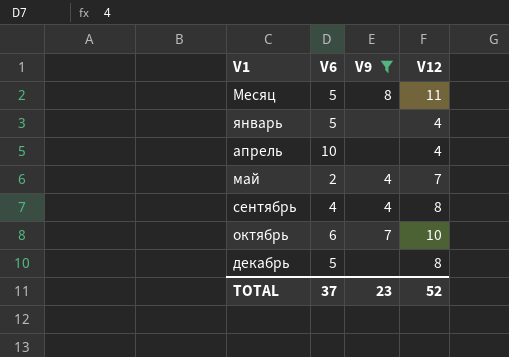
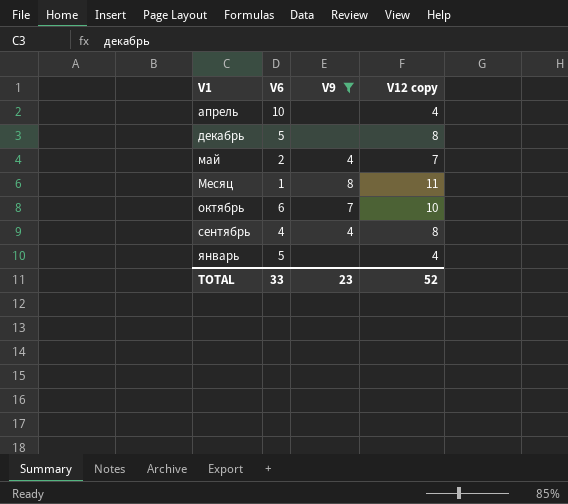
row order: none -> V1 ascending
column name: V12 -> V12 copy
Месяц | V6: 5 -> 1
TOTAL | V6: 37 -> 33

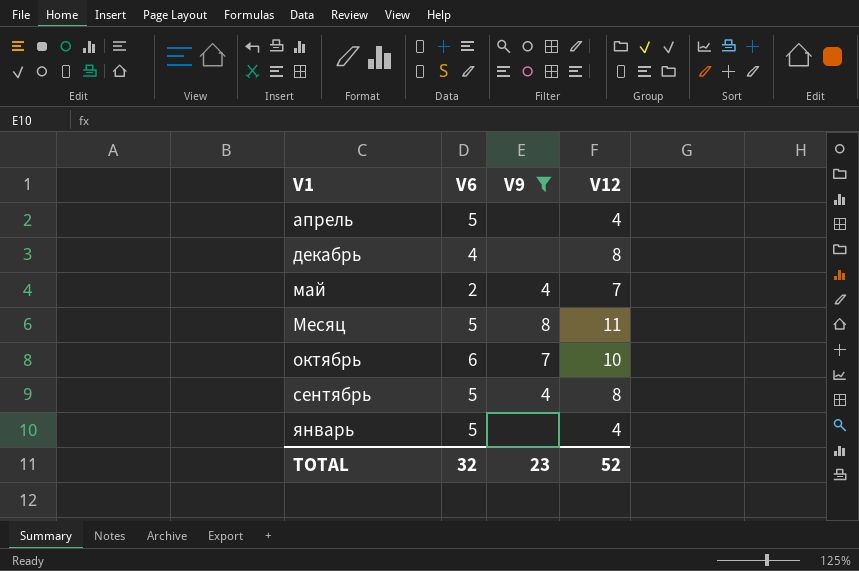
column name: V12 copy -> V12
апрель | V6: 10 -> 5
декабрь | V6: 5 -> 4
Месяц | V6: 1 -> 5
сентябрь | V6: 4 -> 5
TOTAL | V6: 33 -> 32

